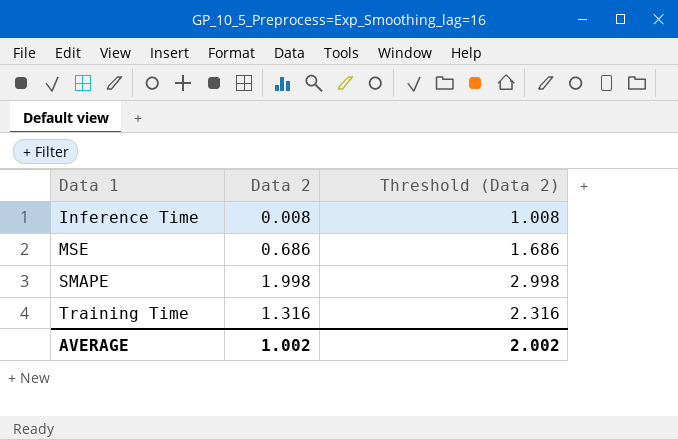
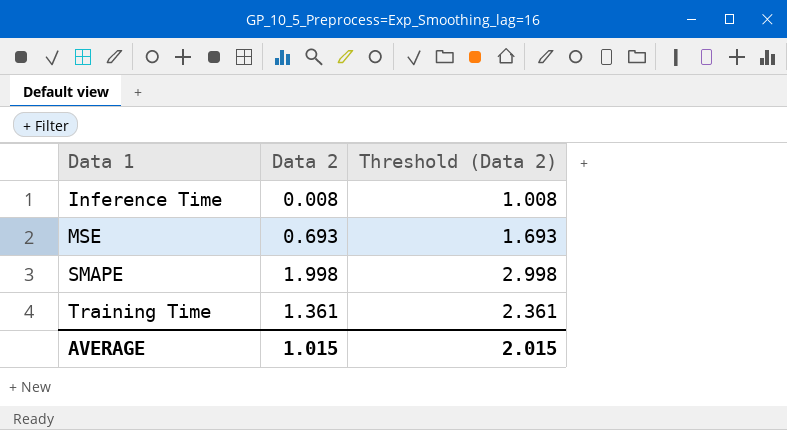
MSE | Data 2: 0.686 -> 0.693
MSE | Threshold (Data 2): 1.686 -> 1.693
Training Time | Data 2: 1.316 -> 1.361
Training Time | Threshold (Data 2): 2.316 -> 2.361
AVERAGE | Data 2: 1.002 -> 1.015
AVERAGE | Threshold (Data 2): 2.002 -> 2.015

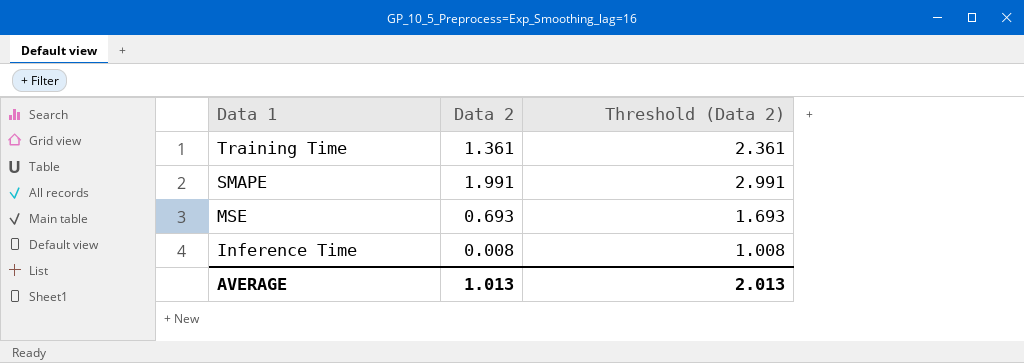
row order: Data 1 ascending -> Data 1 descending
SMAPE | Data 2: 1.998 -> 1.991
SMAPE | Threshold (Data 2): 2.998 -> 2.991
AVERAGE | Data 2: 1.015 -> 1.013
AVERAGE | Threshold (Data 2): 2.015 -> 2.013

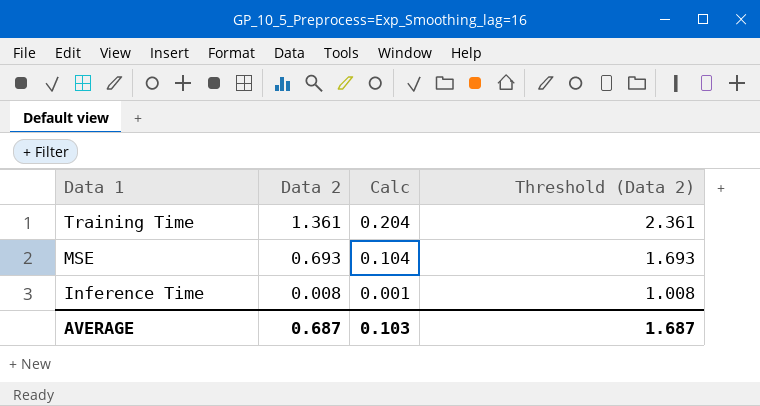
column Calc | formula: none -> [Data 2] * 0.15
row SMAPE: 1.991 | 2.991 -> none
AVERAGE | Data 2: 1.013 -> 0.687
AVERAGE | Threshold (Data 2): 2.013 -> 1.687

